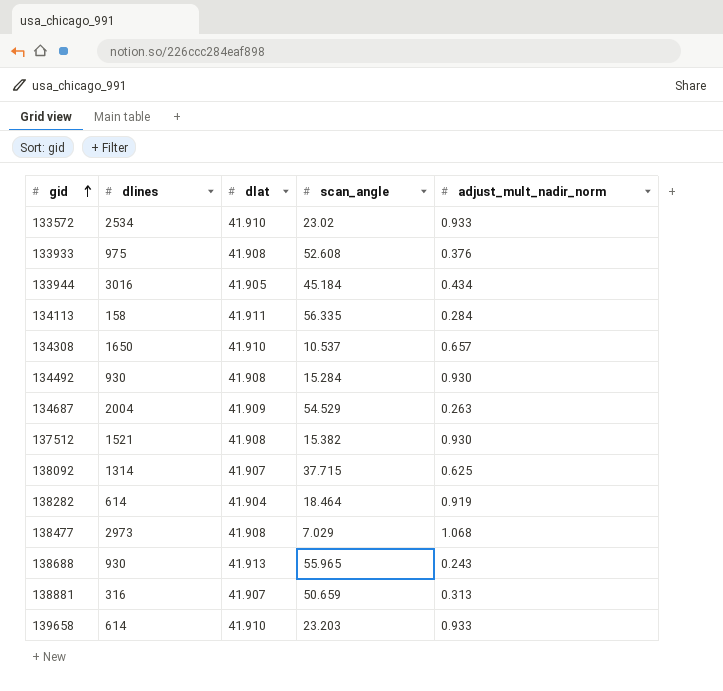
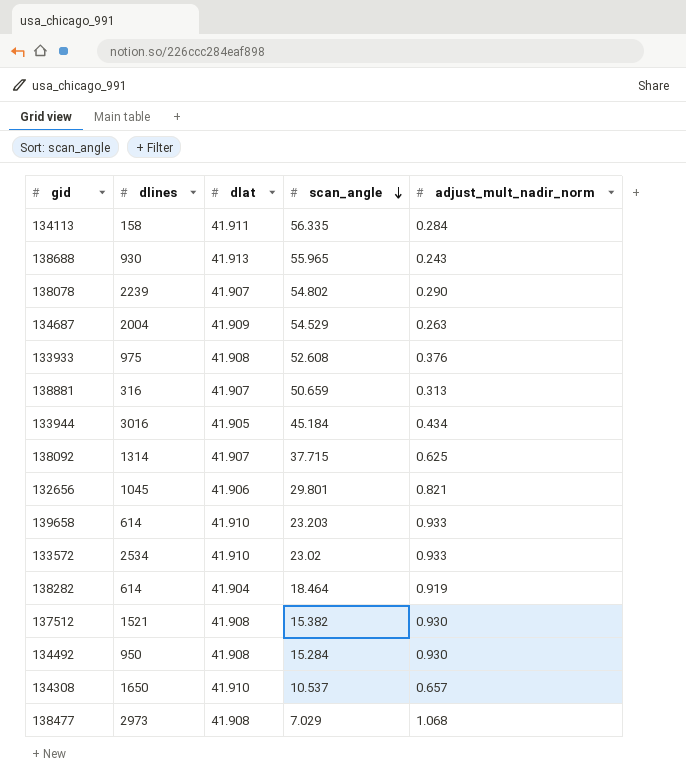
row order: gid ascending -> scan_angle descending
row 138078: none -> 2239 | 41.907 | 54.802 | 0.290
row 132656: none -> 1045 | 41.906 | 29.801 | 0.821
134492 | dlines: 930 -> 950

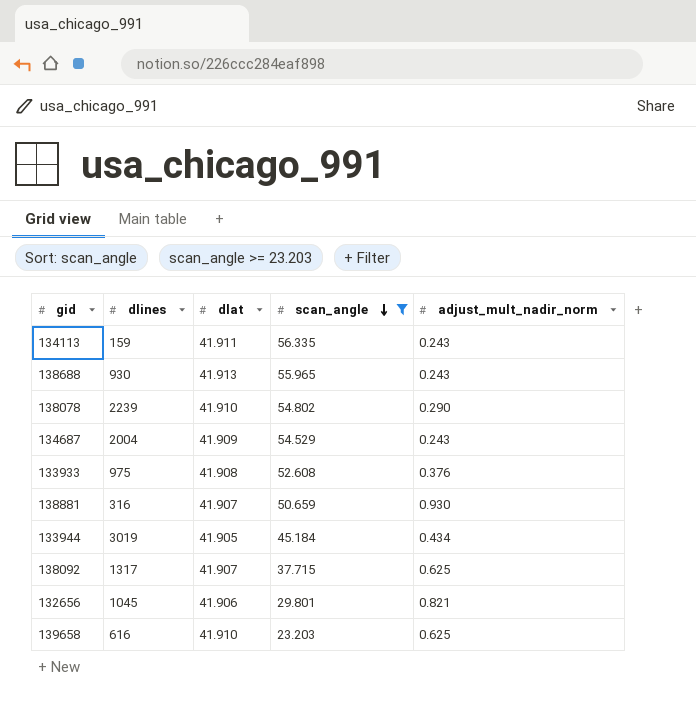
filter: none -> scan_angle >= 23.203
134113 | dlines: 158 -> 159
134113 | adjust_mult_nadir_norm: 0.284 -> 0.243
138078 | dlat: 41.907 -> 41.910
134687 | adjust_mult_nadir_norm: 0.263 -> 0.243
138881 | adjust_mult_nadir_norm: 0.313 -> 0.930
133944 | dlines: 3016 -> 3019
138092 | dlines: 1314 -> 1317
139658 | dlines: 614 -> 616
139658 | adjust_mult_nadir_norm: 0.933 -> 0.625

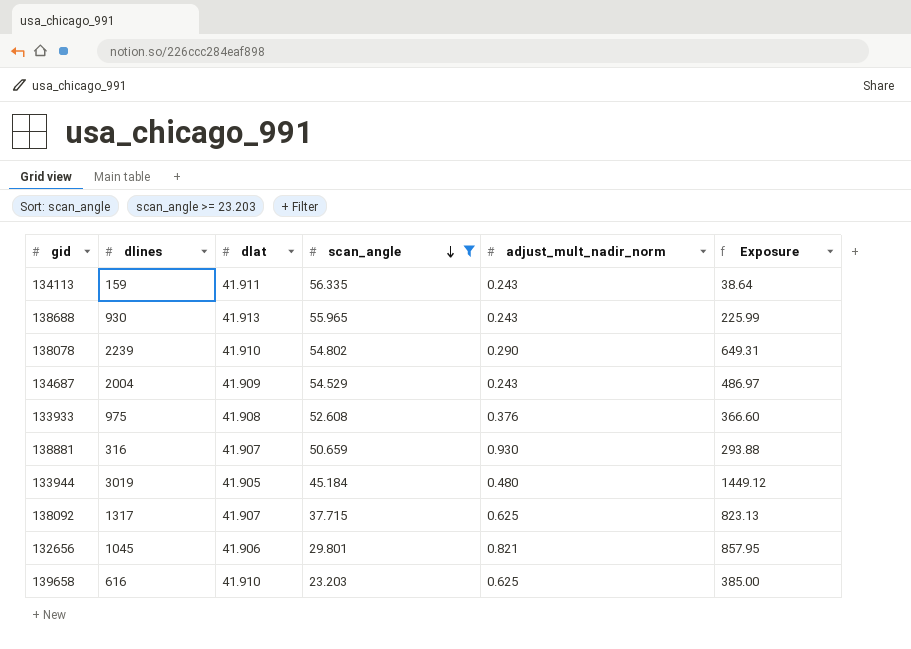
column Exposure | formula: none -> [dlines] * [adjust_mult_nadir_norm]
133944 | adjust_mult_nadir_norm: 0.434 -> 0.480

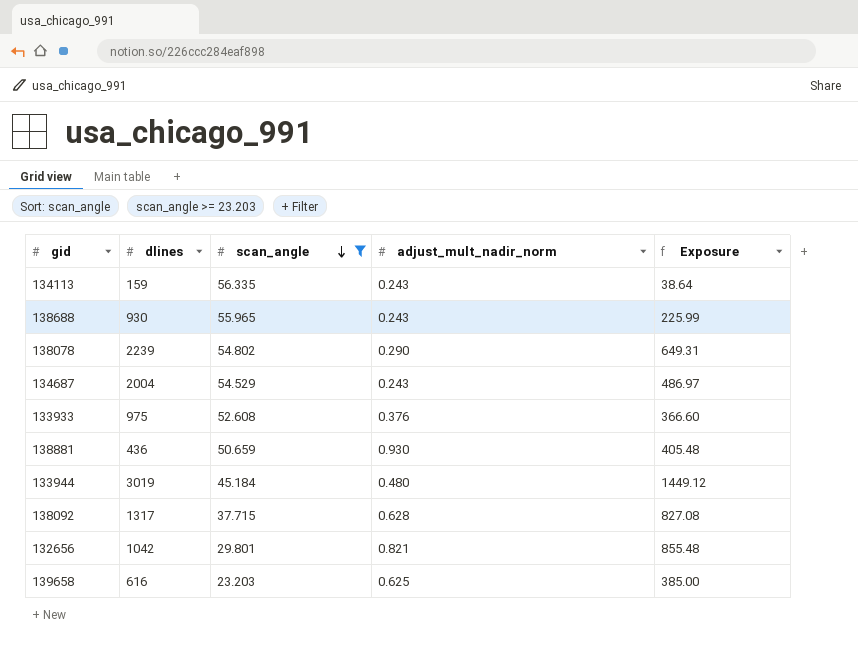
column dlat | position: 3 -> none
138881 | dlines: 316 -> 436
138881 | Exposure: 293.88 -> 405.48
138092 | adjust_mult_nadir_norm: 0.625 -> 0.628
138092 | Exposure: 823.13 -> 827.08
132656 | dlines: 1045 -> 1042
132656 | Exposure: 857.95 -> 855.48

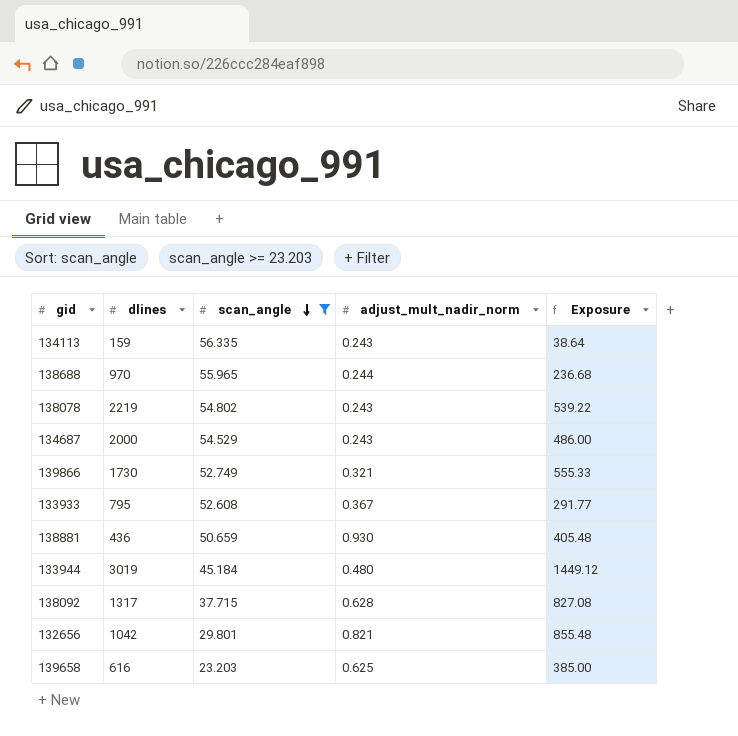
138688 | dlines: 930 -> 970
138688 | adjust_mult_nadir_norm: 0.243 -> 0.244
138688 | Exposure: 225.99 -> 236.68
138078 | dlines: 2239 -> 2219
138078 | adjust_mult_nadir_norm: 0.290 -> 0.243
138078 | Exposure: 649.31 -> 539.22
134687 | dlines: 2004 -> 2000
134687 | Exposure: 486.97 -> 486.00
row 139866: none -> 1730 | 52.749 | 0.321 | 555.33
133933 | dlines: 975 -> 795
133933 | adjust_mult_nadir_norm: 0.376 -> 0.367
133933 | Exposure: 366.60 -> 291.77

